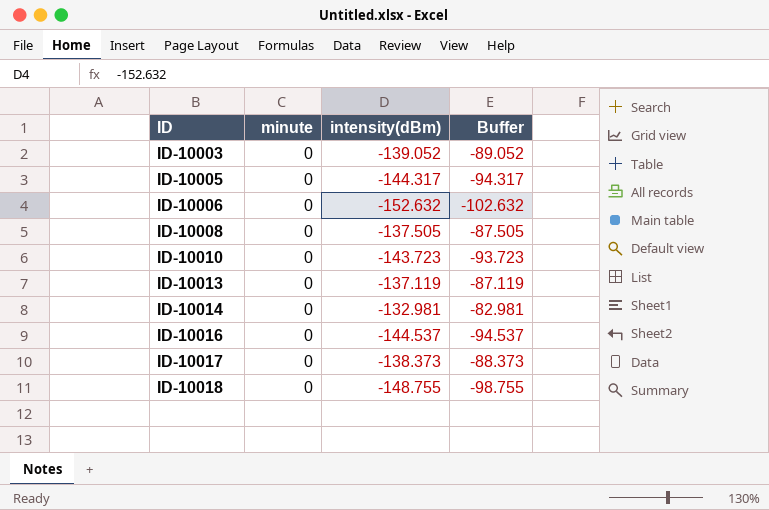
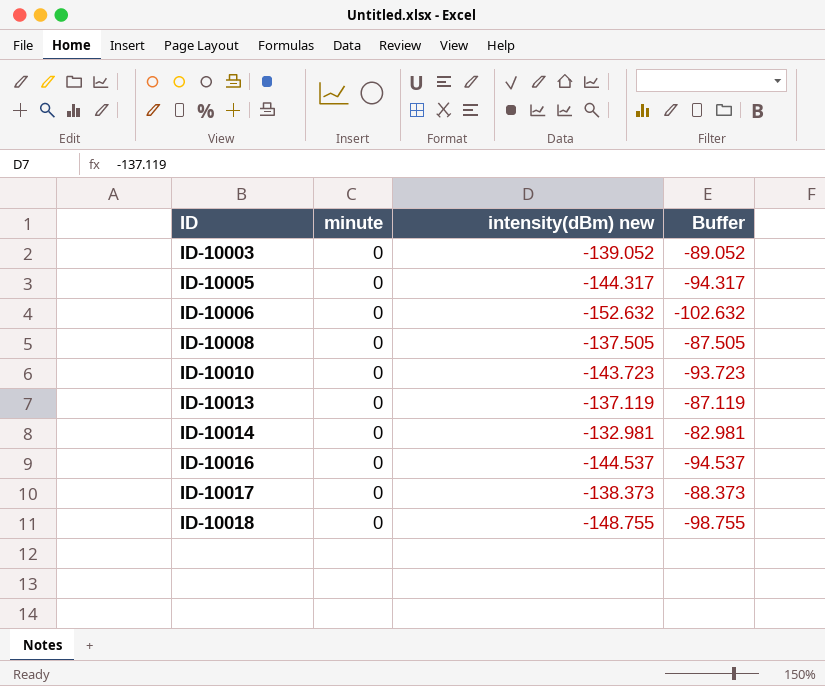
column name: intensity(dBm) -> intensity(dBm) new

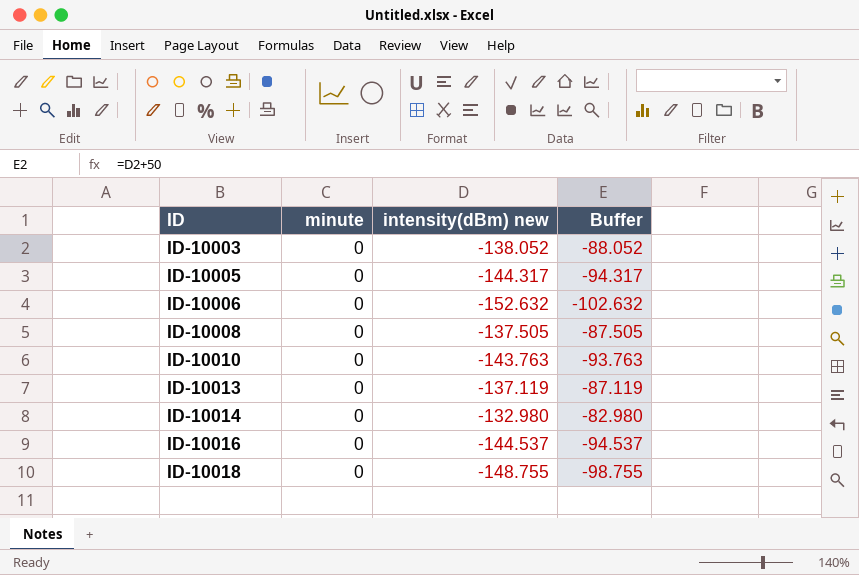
row ID-10017: 0 | -138.373 | -88.373 -> none
ID-10003 | intensity(dBm) new: -139.052 -> -138.052
ID-10003 | Buffer: -89.052 -> -88.052
ID-10010 | intensity(dBm) new: -143.723 -> -143.763
ID-10010 | Buffer: -93.723 -> -93.763
ID-10014 | intensity(dBm) new: -132.981 -> -132.980
ID-10014 | Buffer: -82.981 -> -82.980

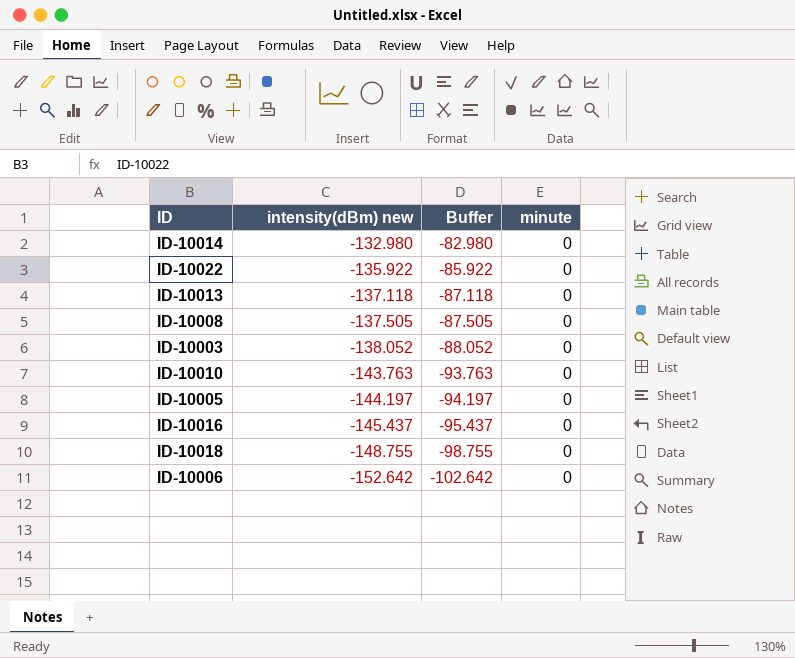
row order: ID ascending -> intensity(dBm) new descending
column minute | position: 2 -> 4
row ID-10022: none -> -135.922 | -85.922 | 0
ID-10013 | intensity(dBm) new: -137.119 -> -137.118
ID-10013 | Buffer: -87.119 -> -87.118
ID-10005 | intensity(dBm) new: -144.317 -> -144.197
ID-10005 | Buffer: -94.317 -> -94.197
ID-10016 | intensity(dBm) new: -144.537 -> -145.437
ID-10016 | Buffer: -94.537 -> -95.437
ID-10006 | intensity(dBm) new: -152.632 -> -152.642
ID-10006 | Buffer: -102.632 -> -102.642

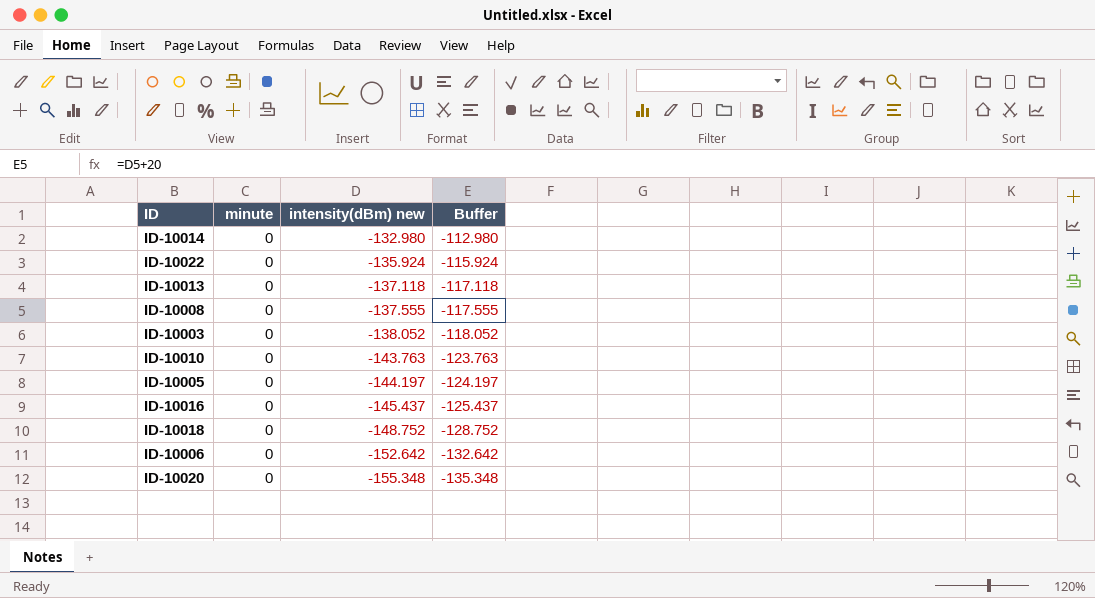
column minute | position: 4 -> 2
column Buffer | formula: [intensity(dBm) new] + 50 -> [intensity(dBm) new] + 20
ID-10022 | intensity(dBm) new: -135.922 -> -135.924
ID-10008 | intensity(dBm) new: -137.505 -> -137.555
ID-10018 | intensity(dBm) new: -148.755 -> -148.752
row ID-10020: none -> 0 | -155.348 | -135.348

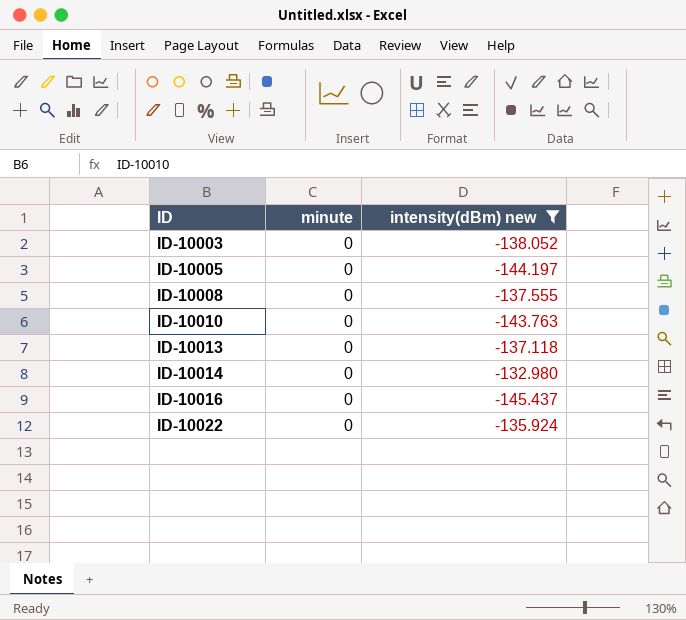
filter: none -> intensity(dBm) new >= -145.437
row order: intensity(dBm) new descending -> ID ascending
column Buffer | formula: [intensity(dBm) new] + 20 -> none

